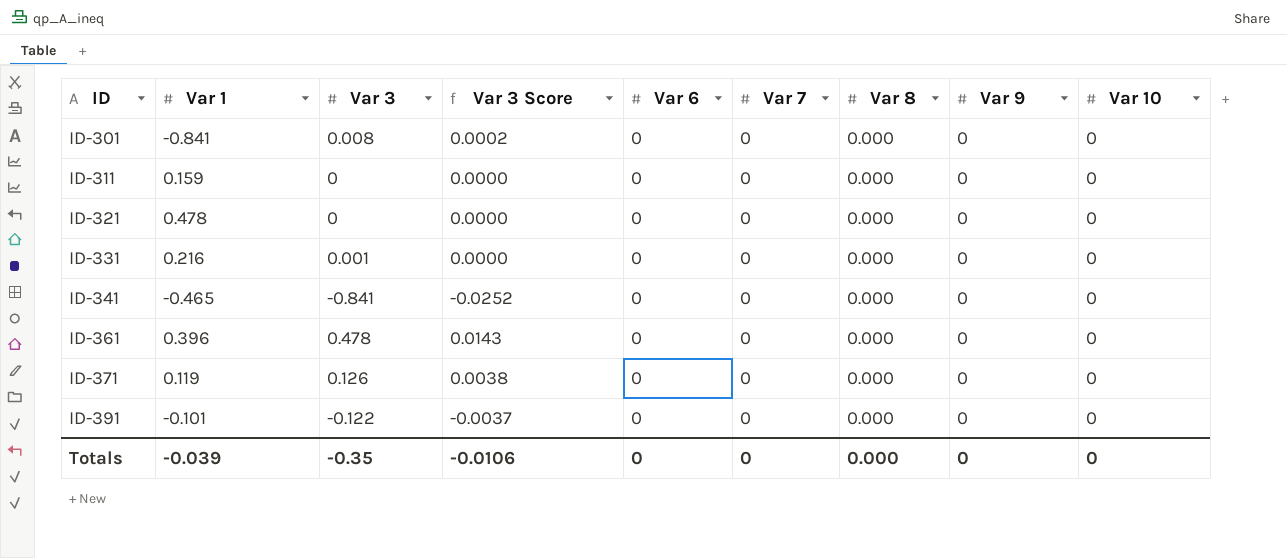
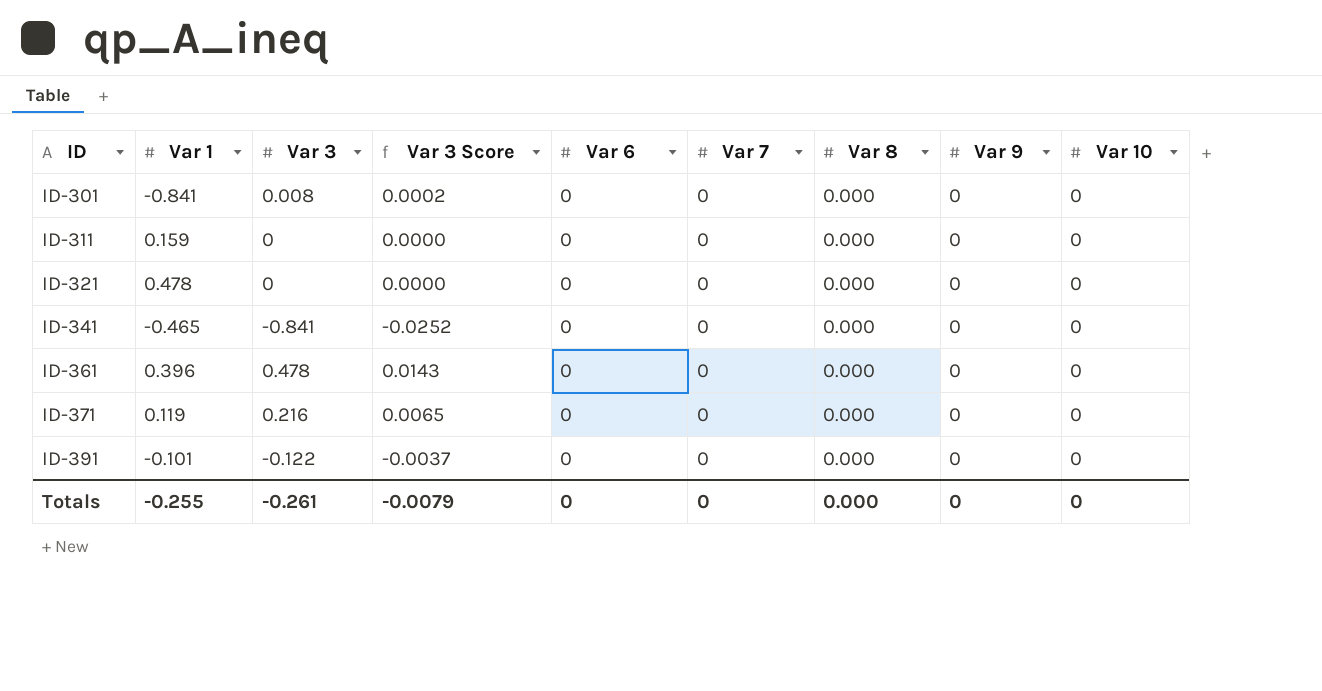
row ID-331: 0.216 | 0.001 | 0.0000 | 0 | 0 | 0.000 | 0 | 0 -> none
ID-371 | Var 3: 0.126 -> 0.216
ID-371 | Var 3 Score: 0.0038 -> 0.0065
Totals | Var 1: -0.039 -> -0.255
Totals | Var 3: -0.35 -> -0.261
Totals | Var 3 Score: -0.0106 -> -0.0079

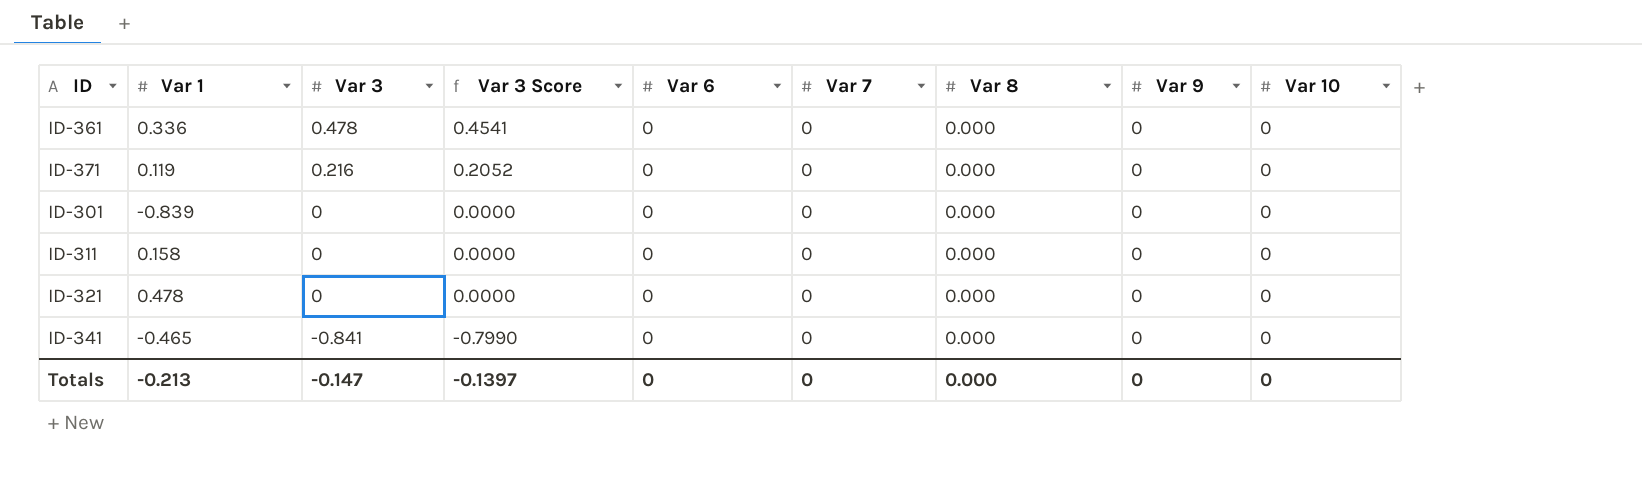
row order: ID ascending -> Var 3 descending
column Var 3 Score | formula: [Var 3] * 0.03 -> [Var 3] * 0.95
row ID-391: -0.101 | -0.122 | -0.0037 | 0 | 0 | 0.000 | 0 | 0 -> none
ID-361 | Var 1: 0.396 -> 0.336
ID-301 | Var 1: -0.841 -> -0.839
ID-301 | Var 3: 0.008 -> 0
ID-311 | Var 1: 0.159 -> 0.158
Totals | Var 1: -0.255 -> -0.213
Totals | Var 3: -0.261 -> -0.147
Totals | Var 3 Score: -0.0079 -> -0.1397

